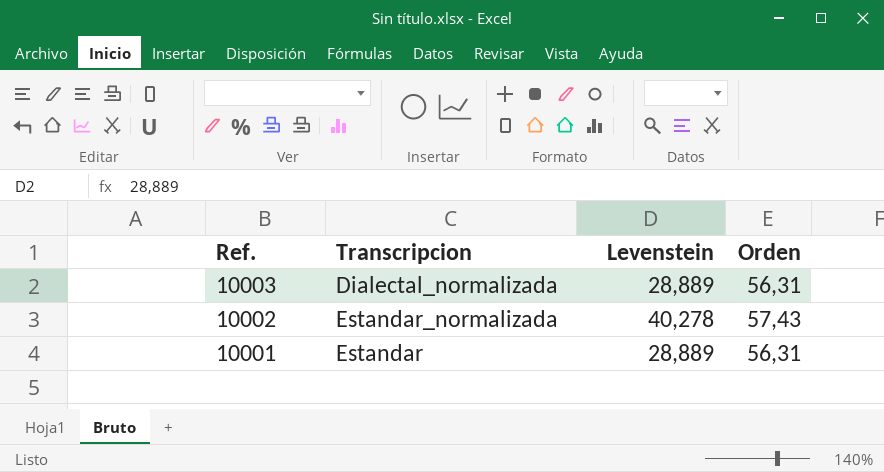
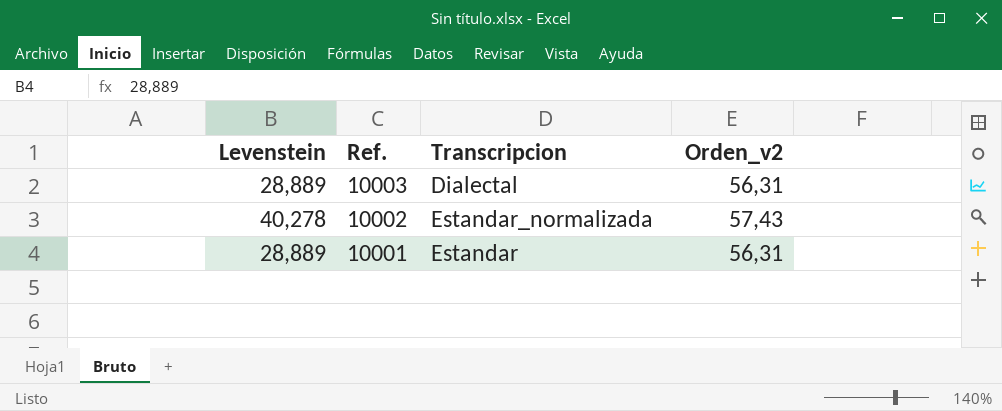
column Levenstein | position: 3 -> 1
column name: Orden -> Orden_v2
10003 | Transcripcion: Dialectal_normalizada -> Dialectal

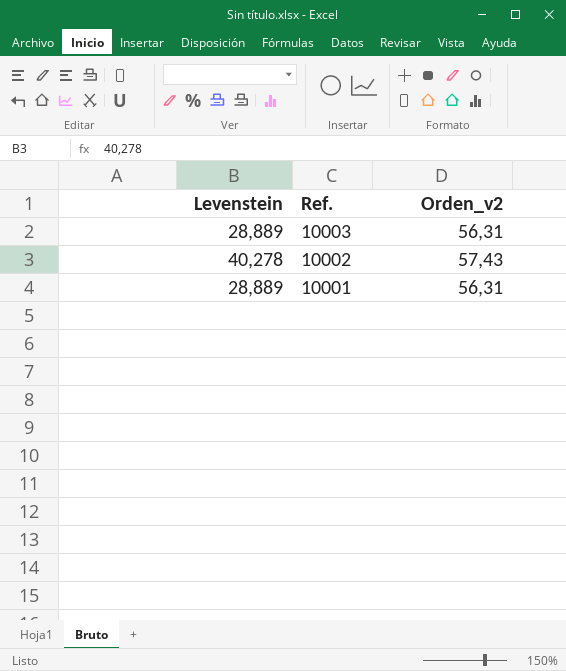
column Transcripcion | position: 3 -> none

